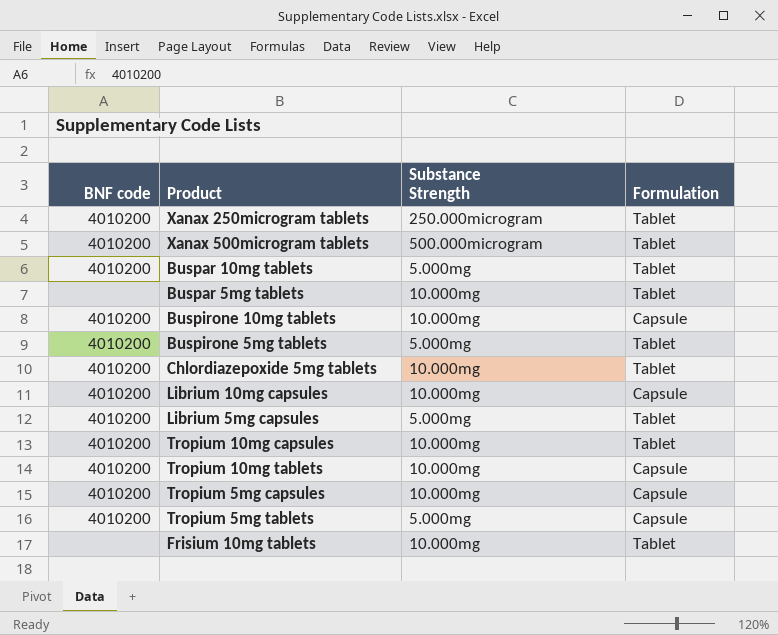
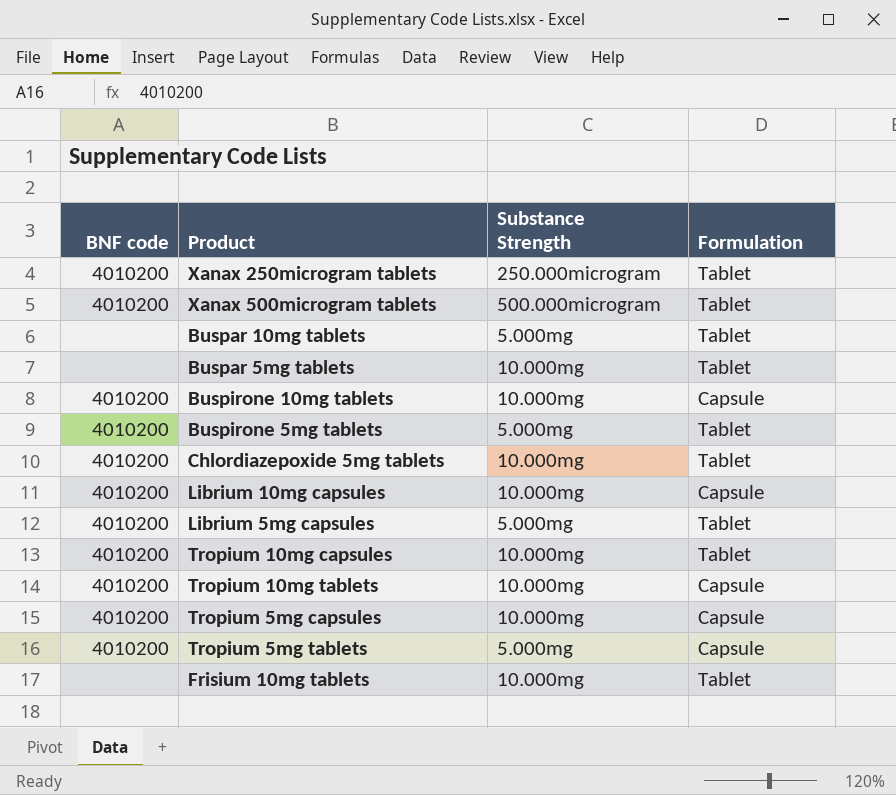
Buspar 10mg tablets | BNF code: 4010200 -> none

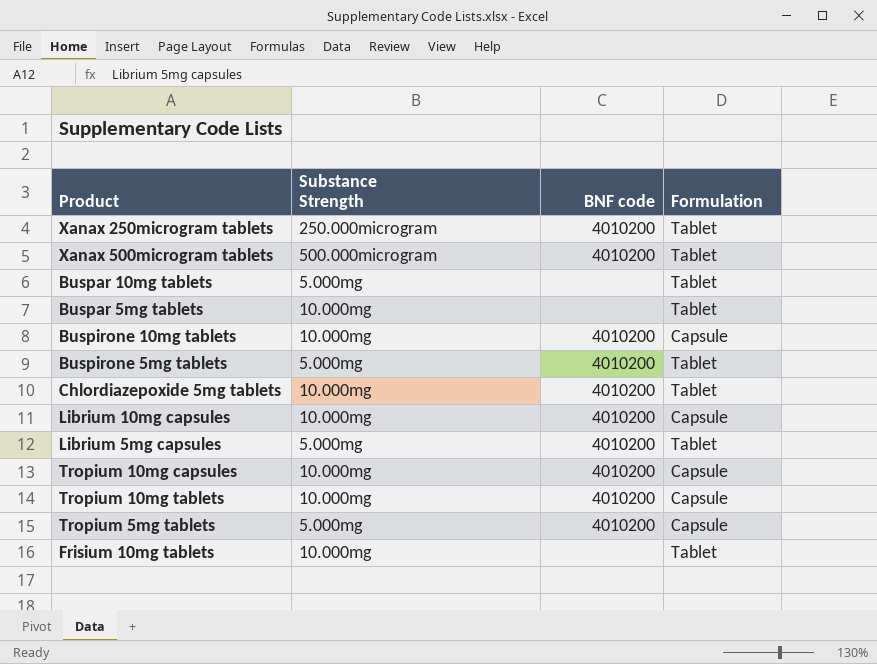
column BNF code | position: 1 -> 3
row Tropium 5mg capsules: 4010200 | 10.000mg | Capsule -> none
Tropium 10mg capsules | Formulation: Tablet -> Capsule

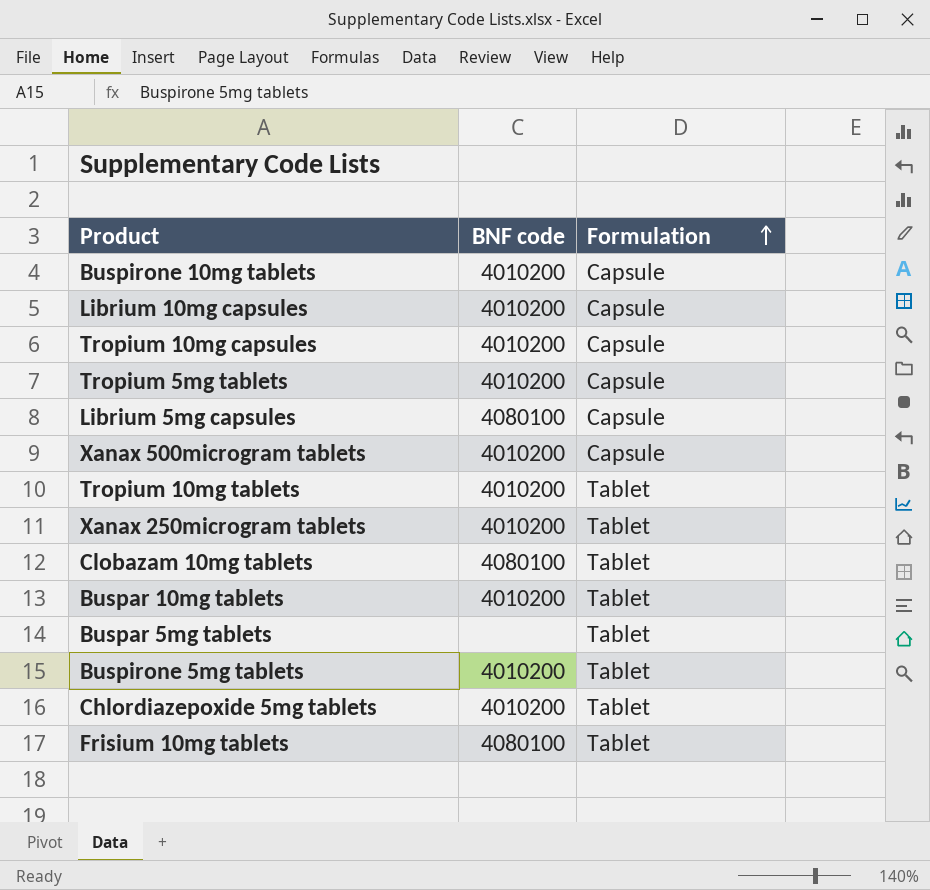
row order: none -> Formulation ascending
column Substance Strength | position: 2 -> none
Librium 5mg capsules | BNF code: 4010200 -> 4080100
Librium 5mg capsules | Formulation: Tablet -> Capsule
Xanax 500microgram tablets | Formulation: Tablet -> Capsule
Tropium 10mg tablets | Formulation: Capsule -> Tablet
row Clobazam 10mg tablets: none -> 4080100 | Tablet
Buspar 10mg tablets | BNF code: none -> 4010200
Frisium 10mg tablets | BNF code: none -> 4080100

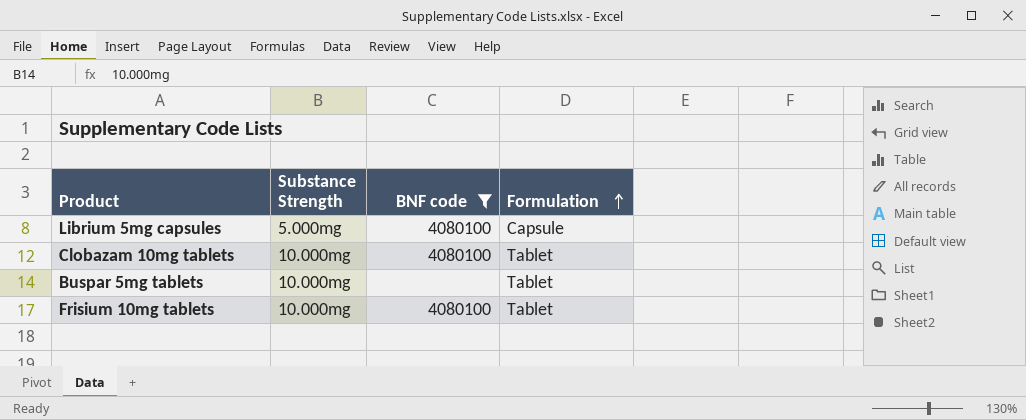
filter: none -> BNF code != 4010200
column Substance Strength | position: none -> 2

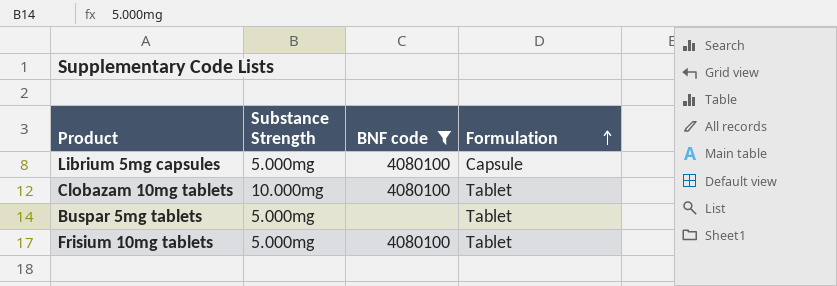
Buspar 5mg tablets | Substance Strength: 10.000mg -> 5.000mg
Frisium 10mg tablets | Substance Strength: 10.000mg -> 5.000mg

